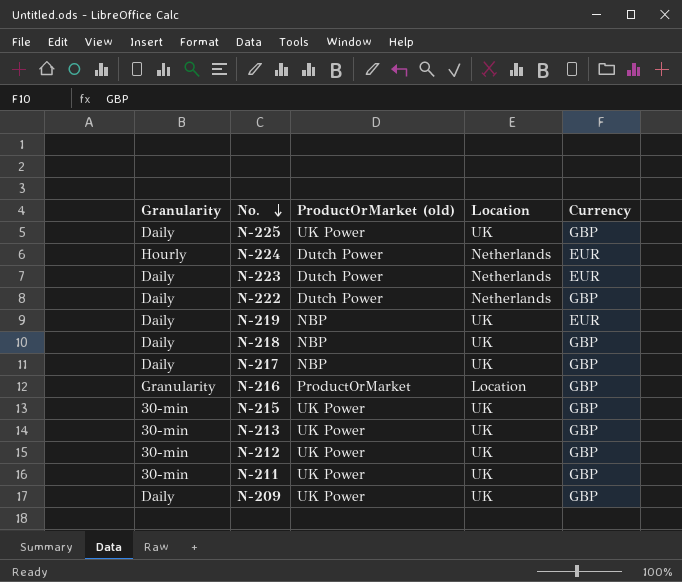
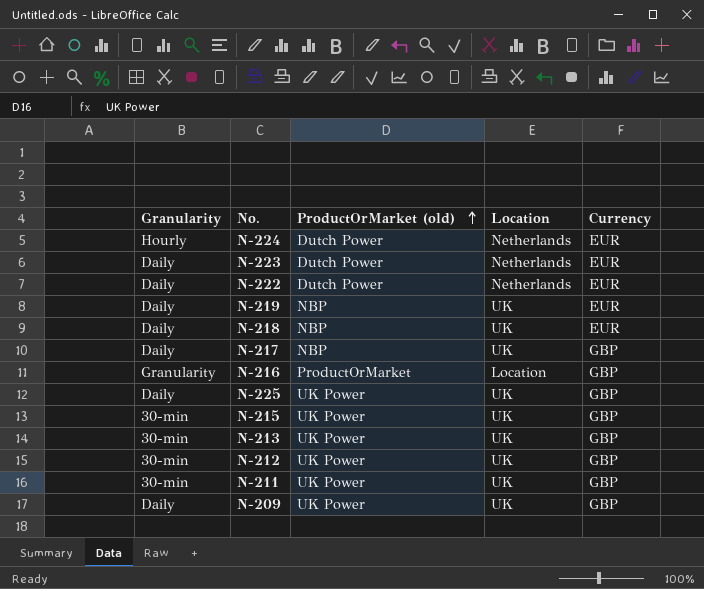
row order: No. descending -> ProductOrMarket (old) ascending
N-222 | Currency: GBP -> EUR
N-218 | Currency: GBP -> EUR

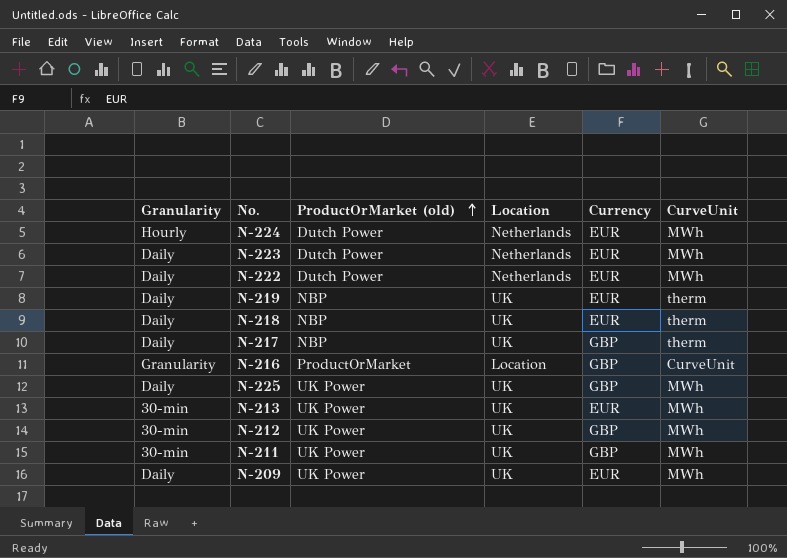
column CurveUnit | position: none -> 6
row N-215: 30-min | UK Power | UK | GBP -> none
N-213 | Currency: GBP -> EUR
N-209 | Currency: GBP -> EUR

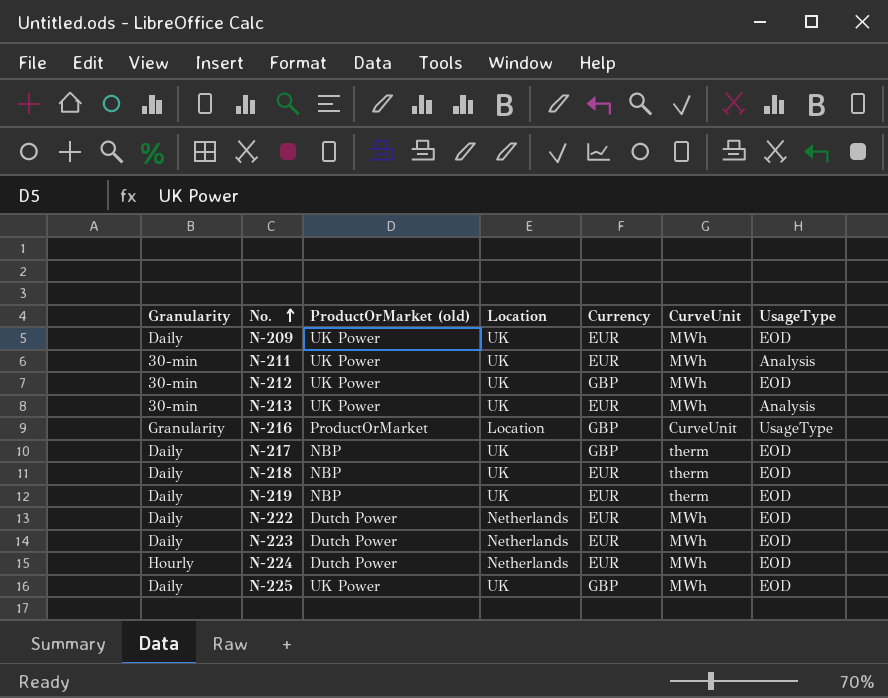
row order: ProductOrMarket (old) ascending -> No. ascending
column UsageType | position: none -> 7
N-211 | Currency: GBP -> EUR

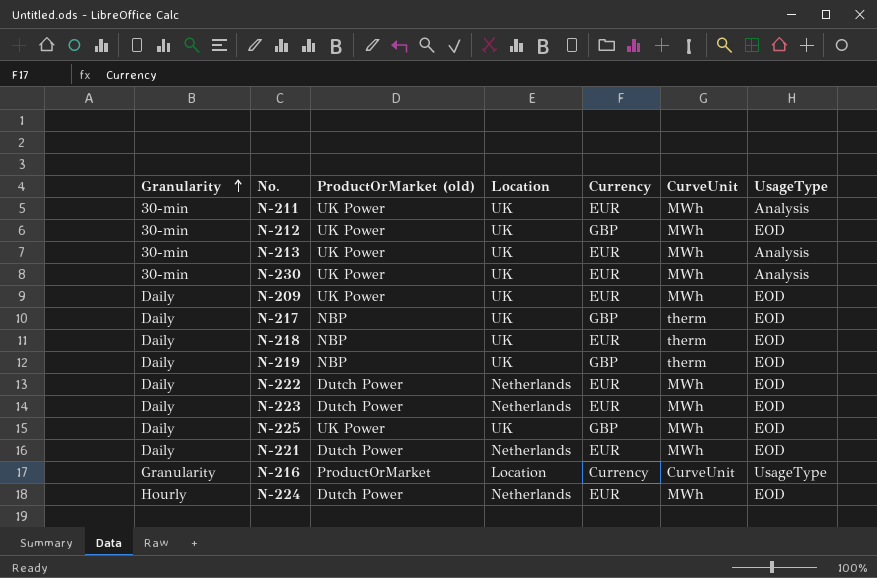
row order: No. ascending -> Granularity ascending
row N-230: none -> 30-min | UK Power | UK | EUR | MWh | Analysis
N-219 | Currency: EUR -> GBP
row N-221: none -> Daily | Dutch Power | Netherlands | EUR | MWh | EOD
N-216 | Currency: GBP -> Currency

